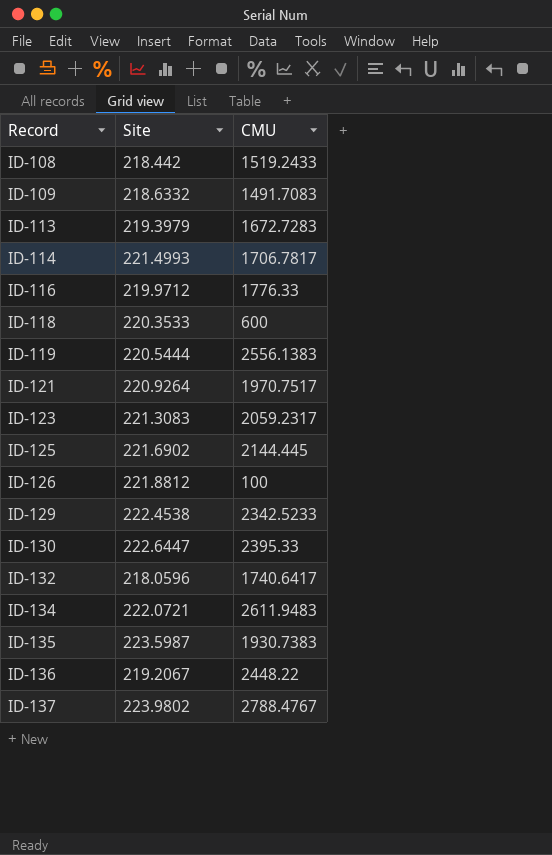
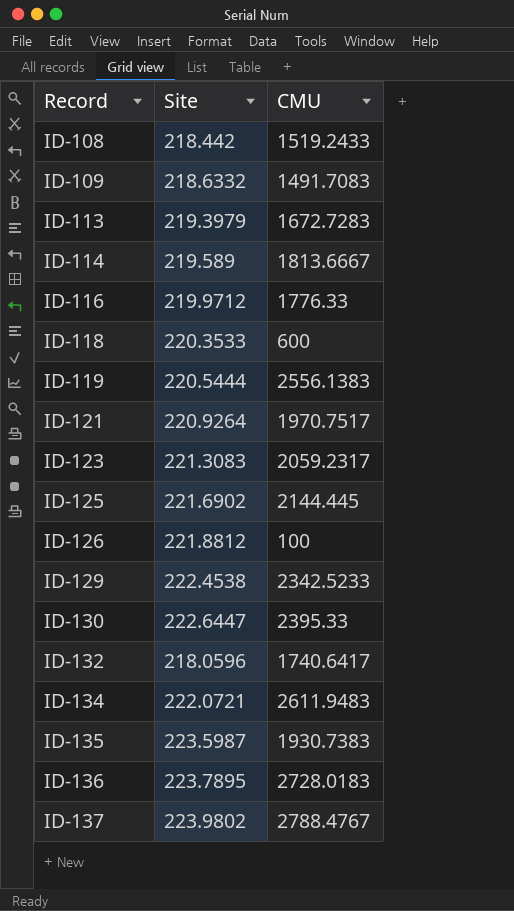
ID-114 | Site: 221.4993 -> 219.589
ID-114 | CMU: 1706.7817 -> 1813.6667
ID-136 | Site: 219.2067 -> 223.7895
ID-136 | CMU: 2448.22 -> 2728.0183

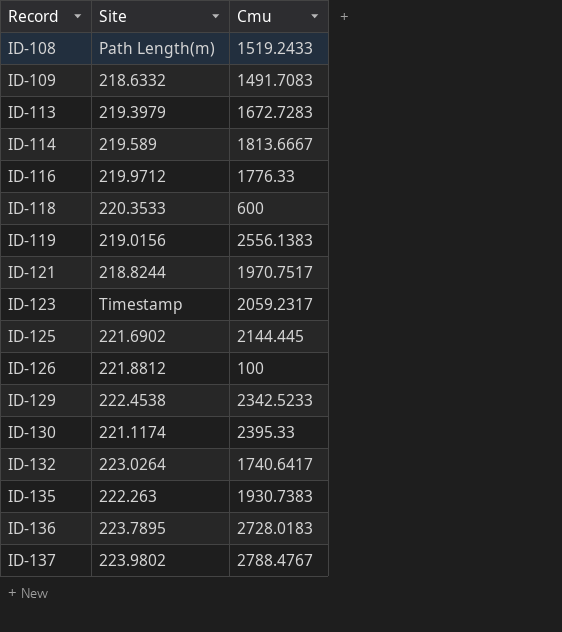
column name: CMU -> Cmu
row ID-134: 222.0721 | 2611.9483 -> none
ID-108 | Site: 218.442 -> Path Length(m)
ID-119 | Site: 220.5444 -> 219.0156
ID-121 | Site: 220.9264 -> 218.8244
ID-123 | Site: 221.3083 -> Timestamp
ID-130 | Site: 222.6447 -> 221.1174
ID-132 | Site: 218.0596 -> 223.0264
ID-135 | Site: 223.5987 -> 222.263

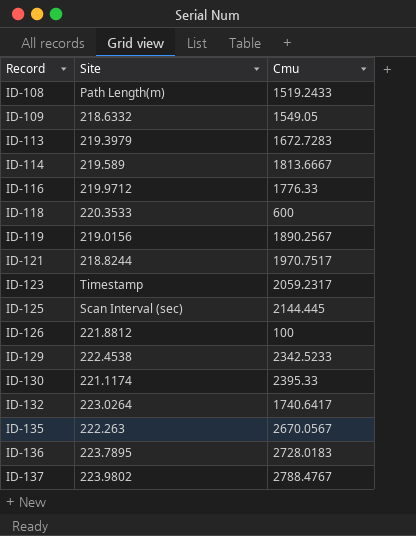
ID-109 | Cmu: 1491.7083 -> 1549.05
ID-119 | Cmu: 2556.1383 -> 1890.2567
ID-125 | Site: 221.6902 -> Scan Interval (sec)
ID-135 | Cmu: 1930.7383 -> 2670.0567

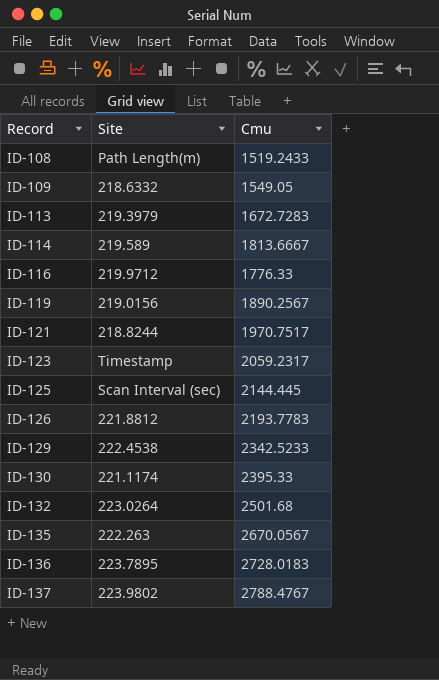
row ID-118: 220.3533 | 600 -> none
ID-126 | Cmu: 100 -> 2193.7783
ID-132 | Cmu: 1740.6417 -> 2501.68

